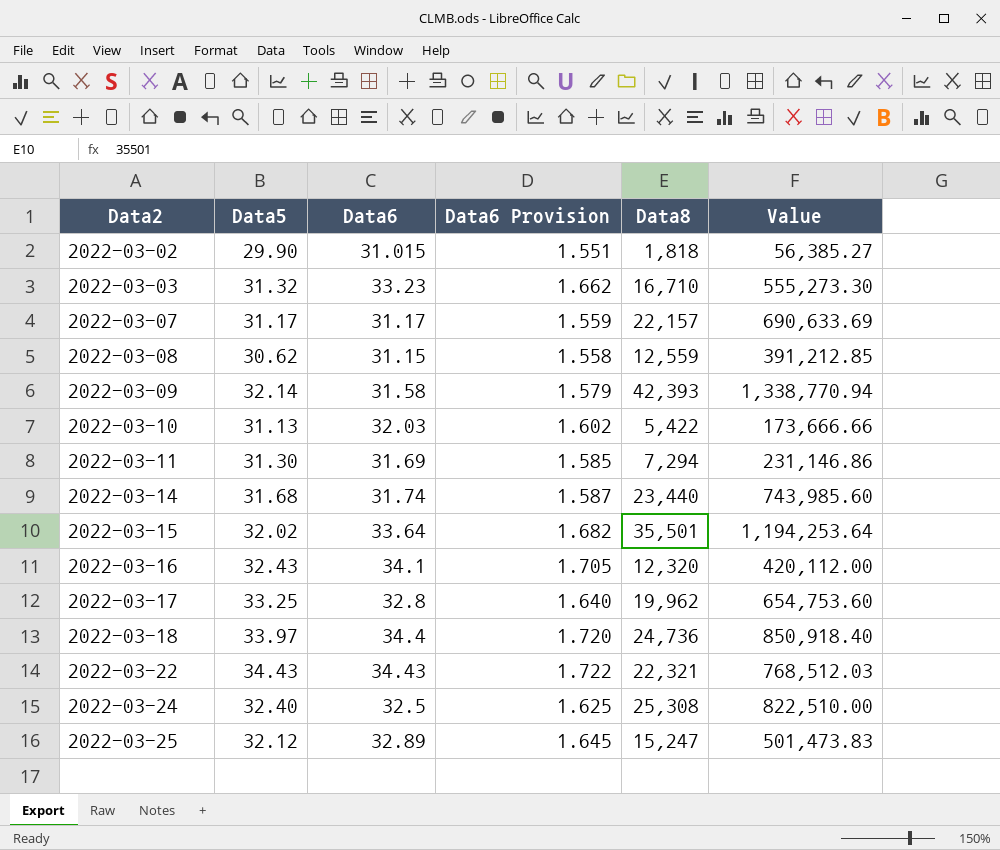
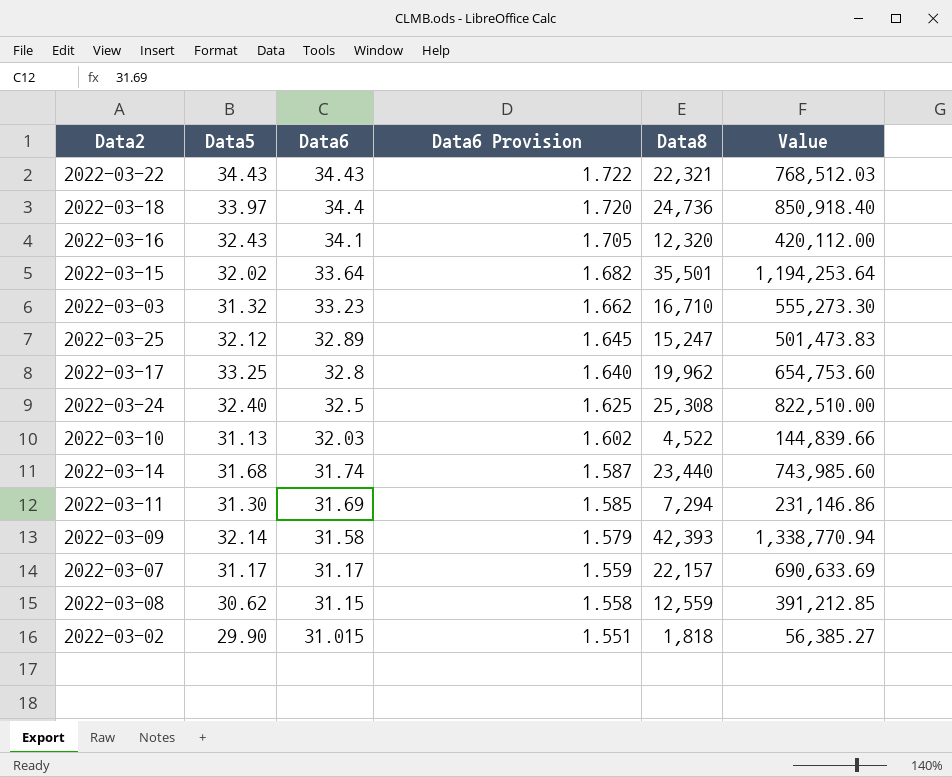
row order: Data2 ascending -> Data6 descending
2022-03-10 | Data8: 5,422 -> 4,522
2022-03-10 | Value: 173,666.66 -> 144,839.66

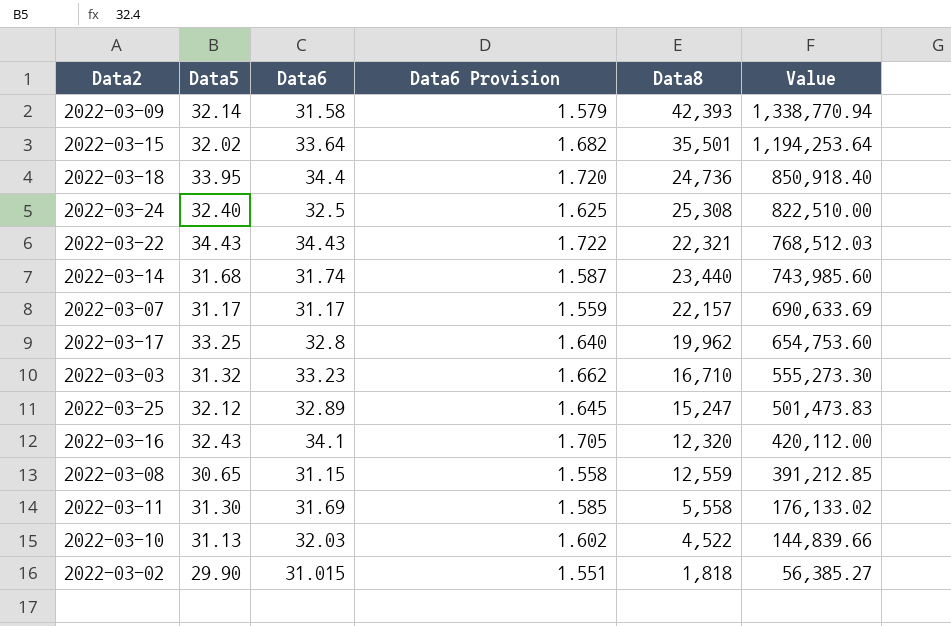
row order: Data6 descending -> Value descending
2022-03-18 | Data5: 33.97 -> 33.95
2022-03-08 | Data5: 30.62 -> 30.65
2022-03-11 | Data8: 7,294 -> 5,558
2022-03-11 | Value: 231,146.86 -> 176,133.02

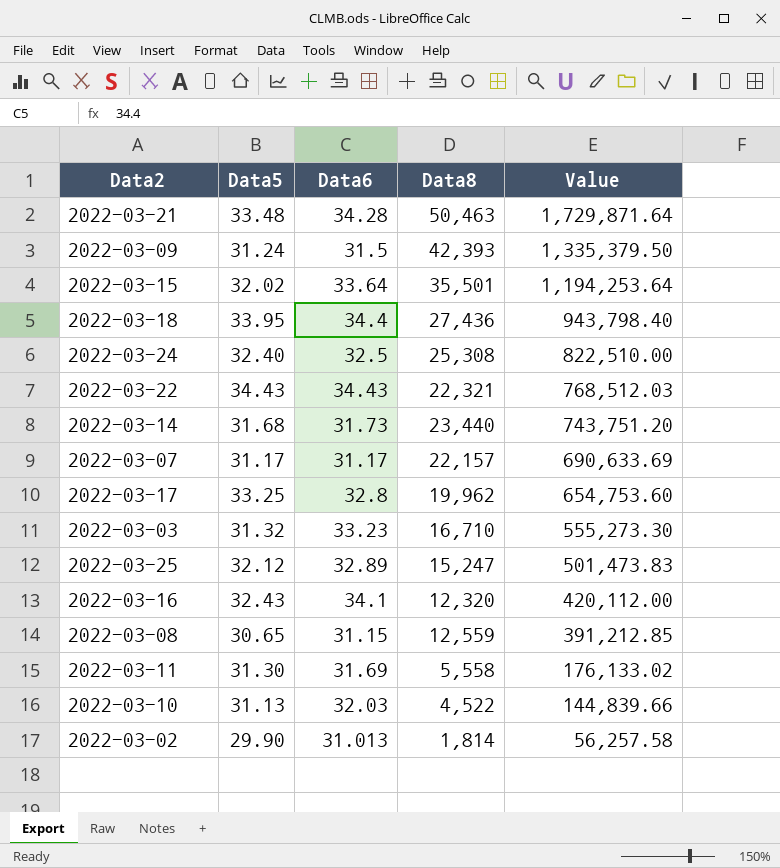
column Data6 Provision | formula: [Data6] * 0.05 -> none
row 2022-03-21: none -> 33.48 | 34.28 | 50,463 | 1,729,871.64
2022-03-09 | Data5: 32.14 -> 31.24
2022-03-09 | Data6: 31.58 -> 31.5
2022-03-09 | Value: 1,338,770.94 -> 1,335,379.50
2022-03-18 | Data8: 24,736 -> 27,436
2022-03-18 | Value: 850,918.40 -> 943,798.40
2022-03-14 | Data6: 31.74 -> 31.73
2022-03-14 | Value: 743,985.60 -> 743,751.20
2022-03-02 | Data6: 31.015 -> 31.013
2022-03-02 | Data8: 1,818 -> 1,814
2022-03-02 | Value: 56,385.27 -> 56,257.58

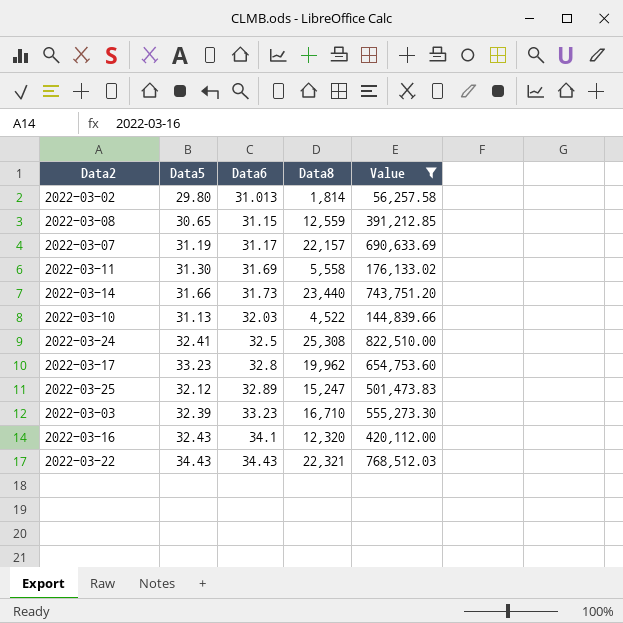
filter: none -> Value <= 822,510.00
row order: Value descending -> Data6 ascending
2022-03-02 | Data5: 29.90 -> 29.80
2022-03-07 | Data5: 31.17 -> 31.19
2022-03-14 | Data5: 31.68 -> 31.66
2022-03-24 | Data5: 32.40 -> 32.41
2022-03-17 | Data5: 33.25 -> 33.23
2022-03-03 | Data5: 31.32 -> 32.39

